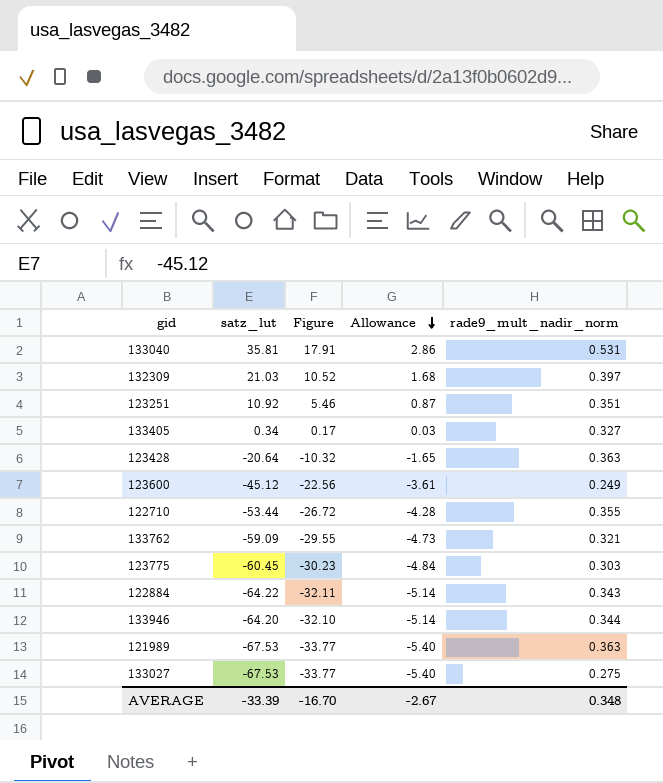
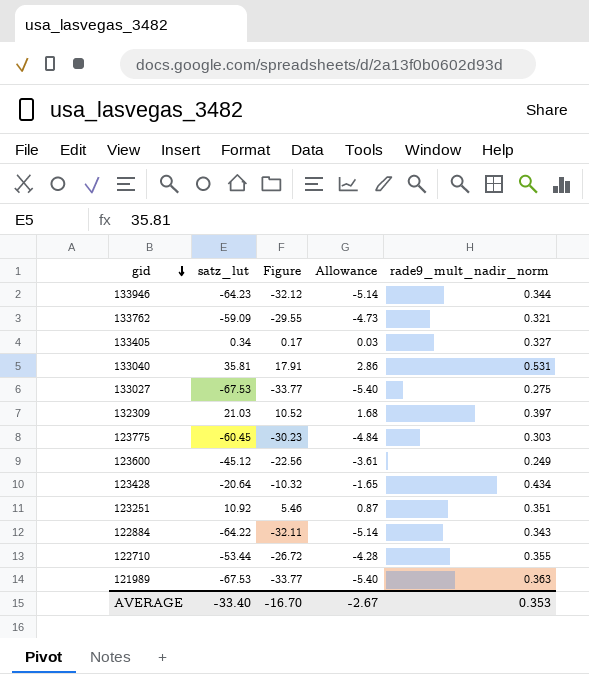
row order: Allowance descending -> gid descending
133946 | satz_lut: -64.20 -> -64.23
133946 | Figure: -32.10 -> -32.12
123428 | rade9_mult_nadir_norm: 0.363 -> 0.434
AVERAGE | satz_lut: -33.39 -> -33.40
AVERAGE | rade9_mult_nadir_norm: 0.348 -> 0.353

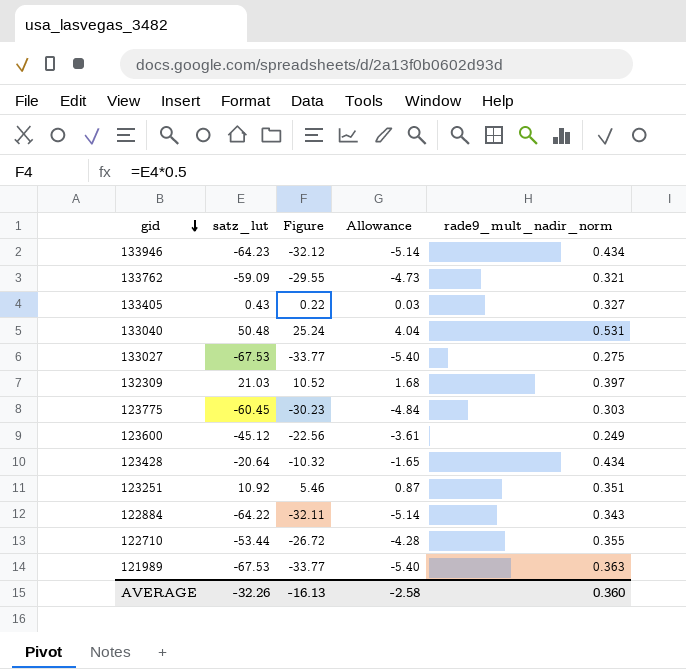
133946 | rade9_mult_nadir_norm: 0.344 -> 0.434
133405 | satz_lut: 0.34 -> 0.43
133405 | Figure: 0.17 -> 0.22
133040 | satz_lut: 35.81 -> 50.48
133040 | Figure: 17.91 -> 25.24
133040 | Allowance: 2.86 -> 4.04
AVERAGE | satz_lut: -33.40 -> -32.26
AVERAGE | Figure: -16.70 -> -16.13
AVERAGE | Allowance: -2.67 -> -2.58
AVERAGE | rade9_mult_nadir_norm: 0.353 -> 0.360

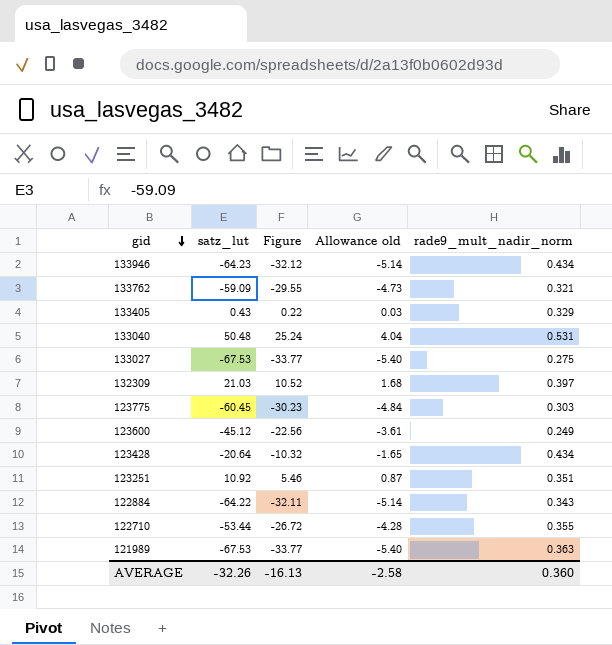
column name: Allowance -> Allowance old
133405 | rade9_mult_nadir_norm: 0.327 -> 0.329

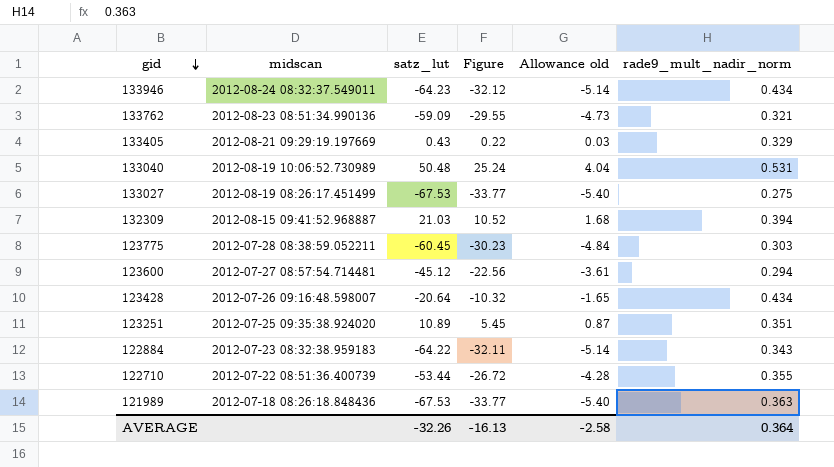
column midscan | position: none -> 2
132309 | rade9_mult_nadir_norm: 0.397 -> 0.394
123600 | rade9_mult_nadir_norm: 0.249 -> 0.294
123251 | satz_lut: 10.92 -> 10.89
123251 | Figure: 5.46 -> 5.45
AVERAGE | rade9_mult_nadir_norm: 0.360 -> 0.364

